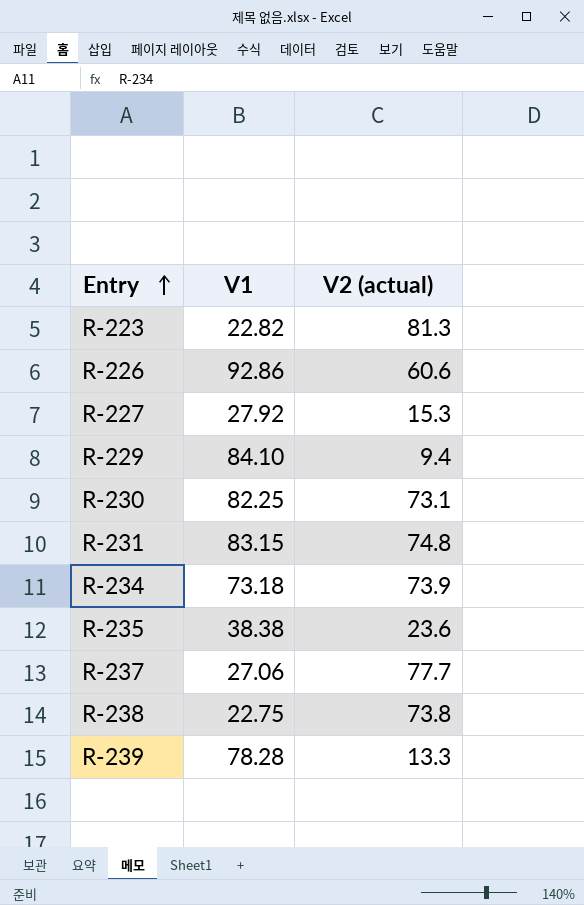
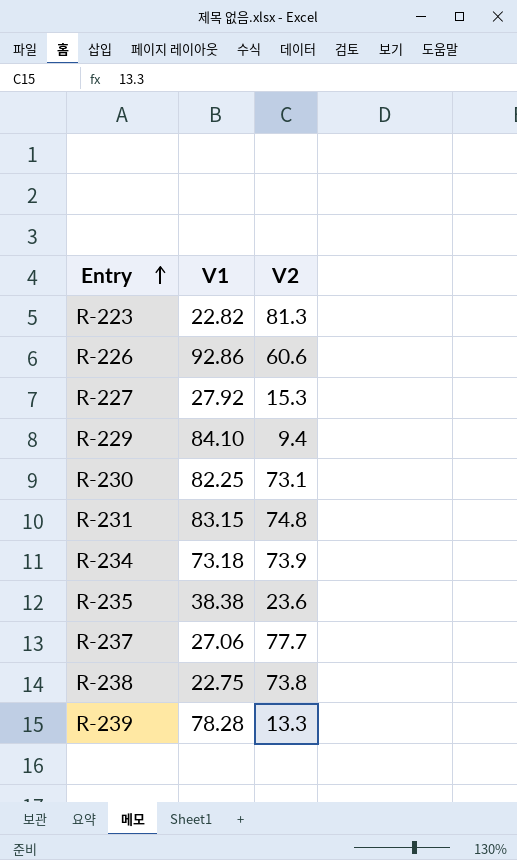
column name: V2 (actual) -> V2

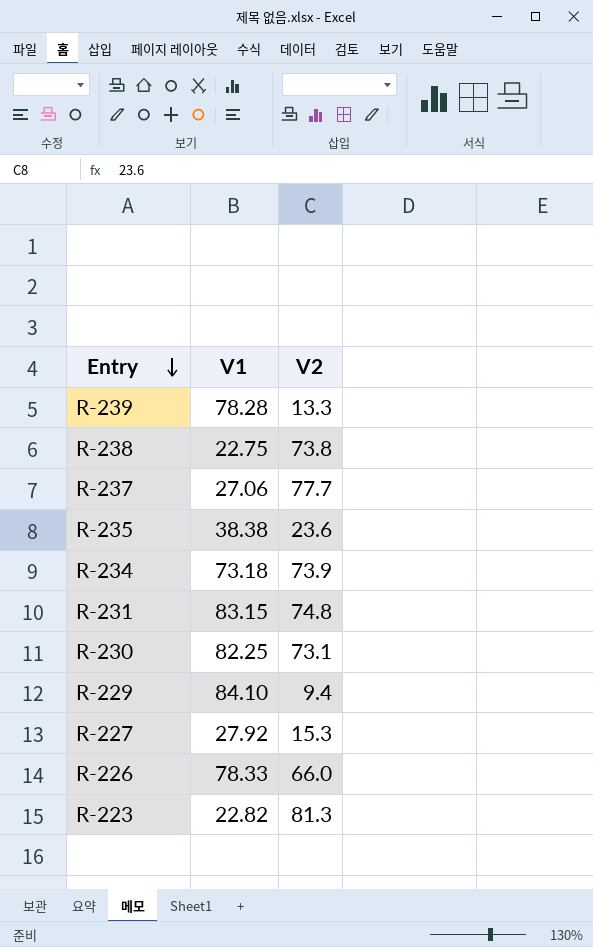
row order: Entry ascending -> Entry descending
R-226 | V1: 92.86 -> 78.33
R-226 | V2: 60.6 -> 66.0

